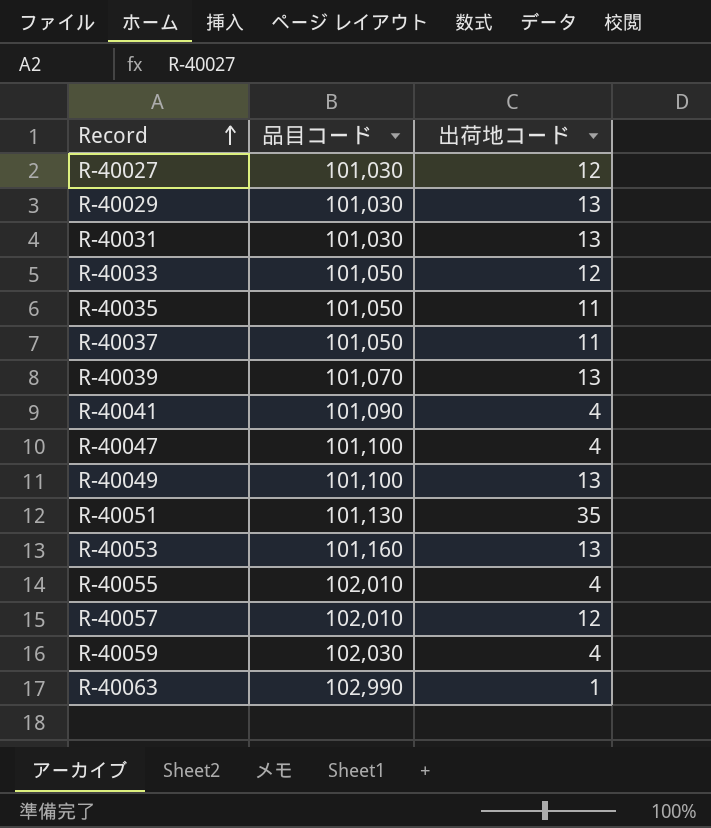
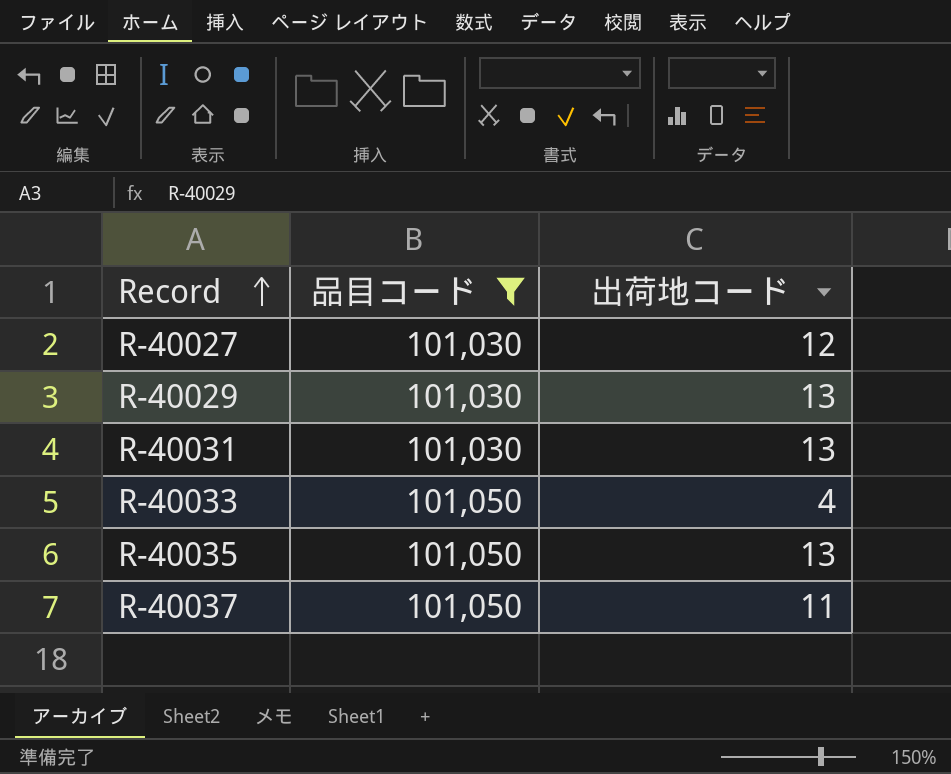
filter: none -> 品目コード <= 101,050
R-40033 | 出荷地コード: 12 -> 4
R-40035 | 出荷地コード: 11 -> 13

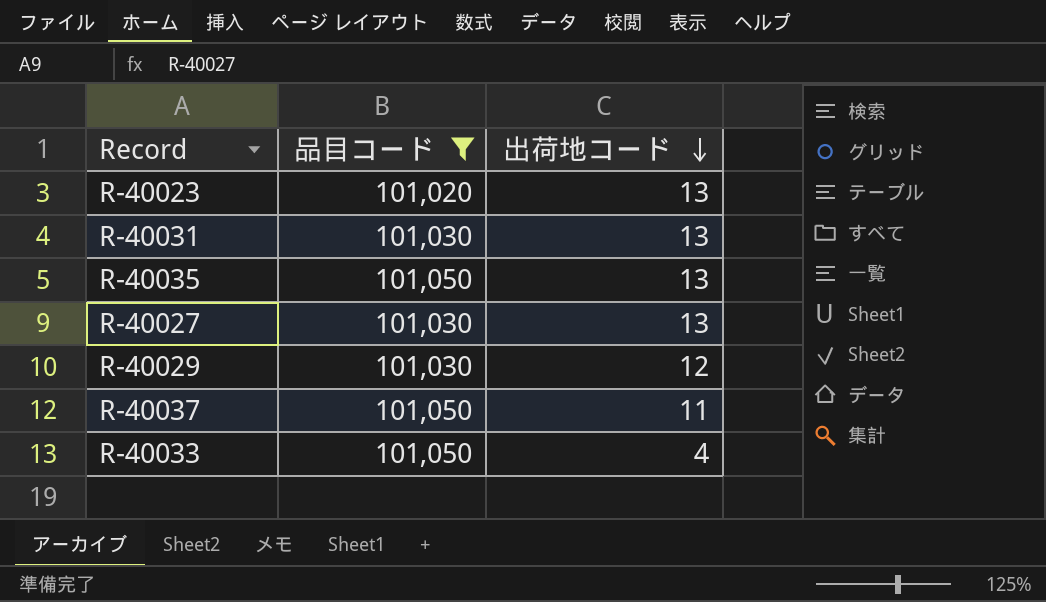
row order: Record ascending -> 出荷地コード descending
row R-40023: none -> 101,020 | 13
R-40027 | 出荷地コード: 12 -> 13
R-40029 | 出荷地コード: 13 -> 12

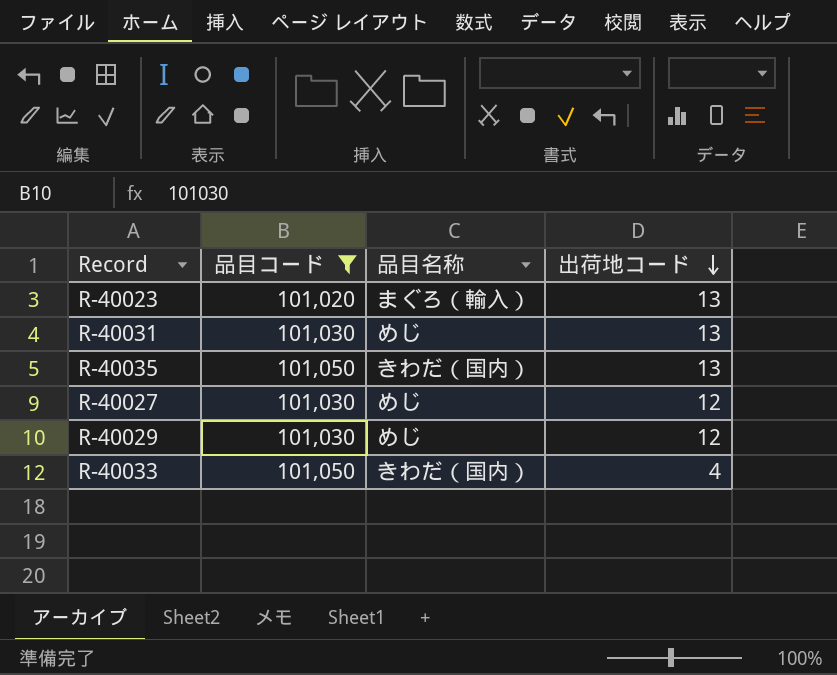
column 品目名称 | position: none -> 3
row R-40037: 101,050 | 11 -> none
R-40027 | 出荷地コード: 13 -> 12

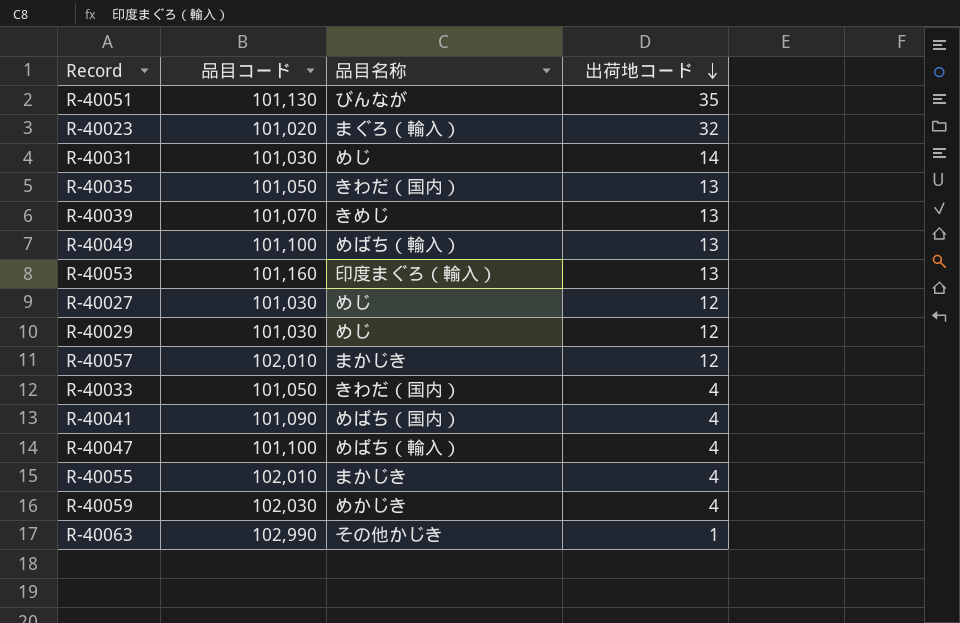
filter: 品目コード <= 101,050 -> none
R-40023 | 出荷地コード: 13 -> 32
R-40031 | 出荷地コード: 13 -> 14

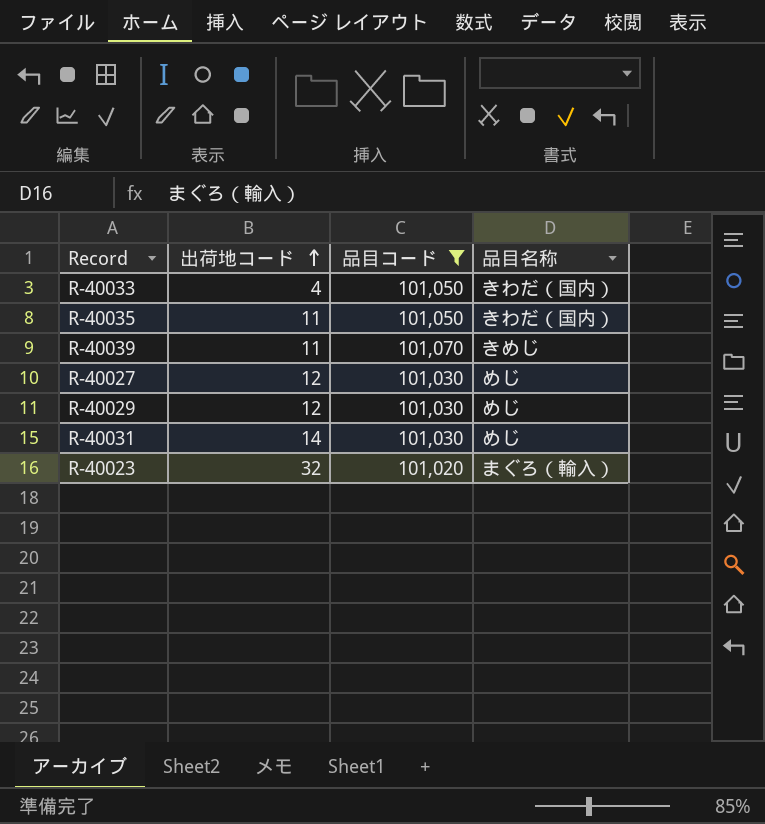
filter: none -> 品目コード <= 101,070
row order: 出荷地コード descending -> 出荷地コード ascending
column 出荷地コード | position: 4 -> 2
R-40035 | 出荷地コード: 13 -> 11
R-40039 | 出荷地コード: 13 -> 11

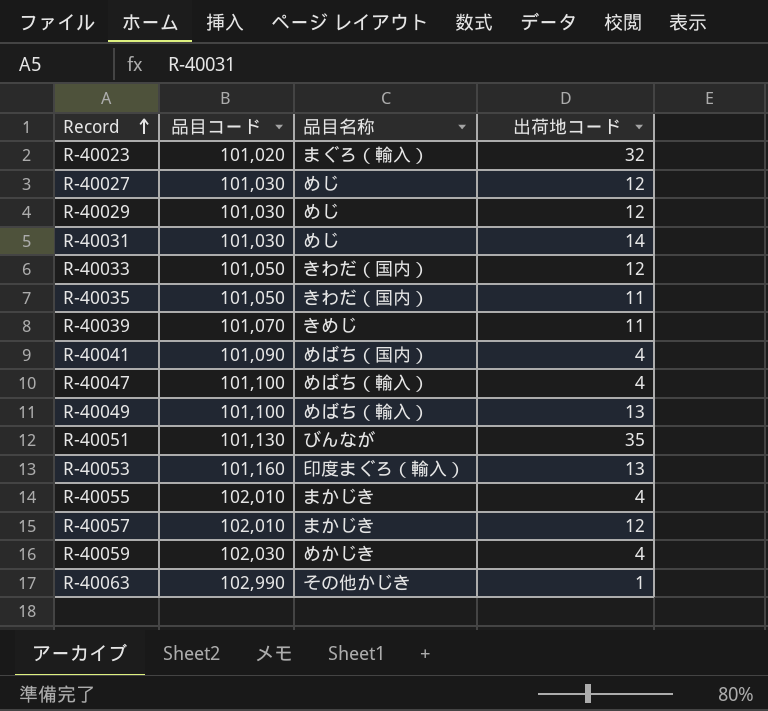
filter: 品目コード <= 101,070 -> none
row order: 出荷地コード ascending -> Record ascending
column 出荷地コード | position: 2 -> 4
R-40033 | 出荷地コード: 4 -> 12

